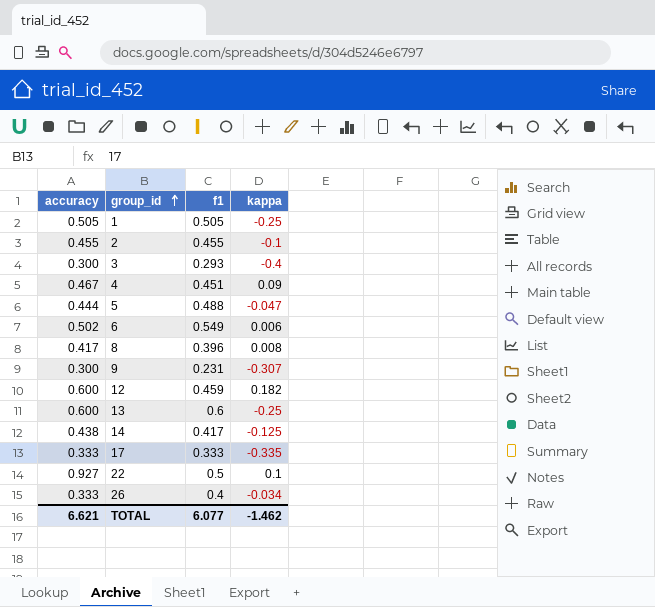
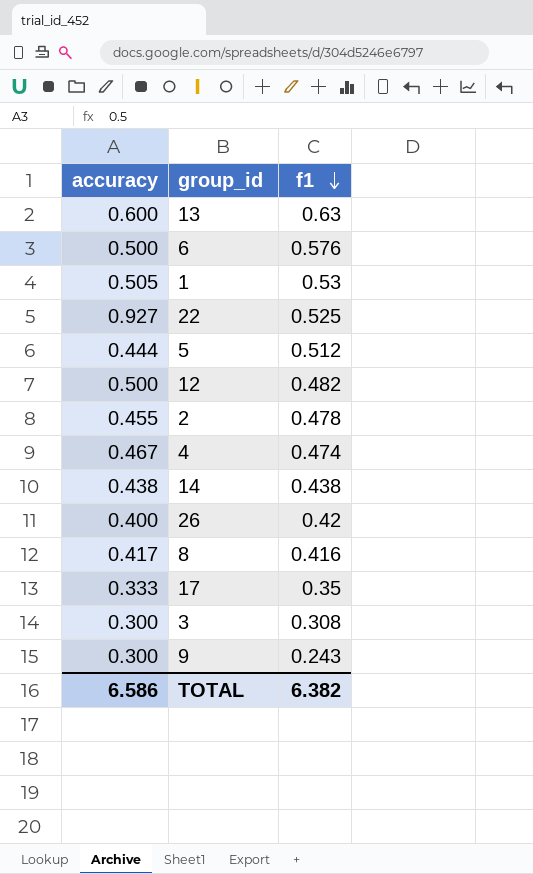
row order: group_id ascending -> f1 descending
column kappa | position: 4 -> none
13 | f1: 0.6 -> 0.63
6 | accuracy: 0.502 -> 0.500
6 | f1: 0.549 -> 0.576
1 | f1: 0.505 -> 0.53
22 | f1: 0.5 -> 0.525
5 | f1: 0.488 -> 0.512
12 | accuracy: 0.600 -> 0.500
12 | f1: 0.459 -> 0.482
2 | f1: 0.455 -> 0.478
4 | f1: 0.451 -> 0.474
14 | f1: 0.417 -> 0.438
26 | accuracy: 0.333 -> 0.400
26 | f1: 0.4 -> 0.42
8 | f1: 0.396 -> 0.416
17 | f1: 0.333 -> 0.35
3 | f1: 0.293 -> 0.308
9 | f1: 0.231 -> 0.243
TOTAL | accuracy: 6.621 -> 6.586
TOTAL | f1: 6.077 -> 6.382

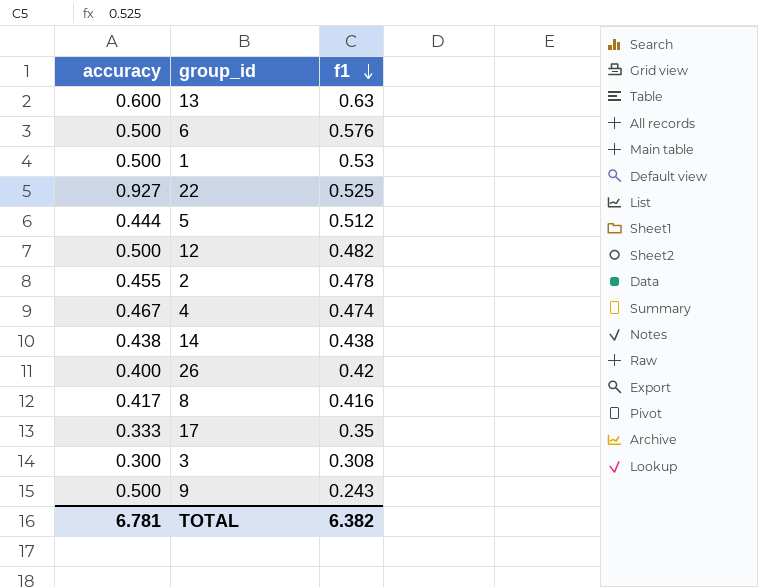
1 | accuracy: 0.505 -> 0.500
9 | accuracy: 0.300 -> 0.500
TOTAL | accuracy: 6.586 -> 6.781

